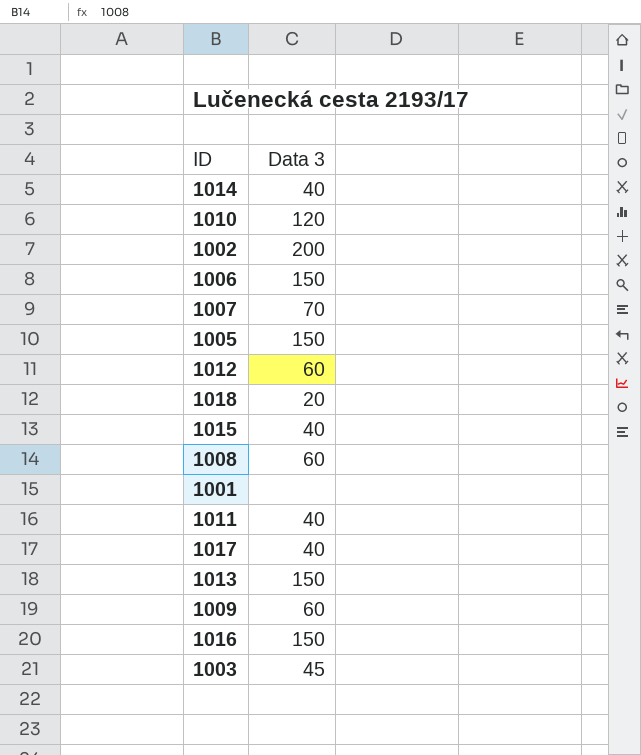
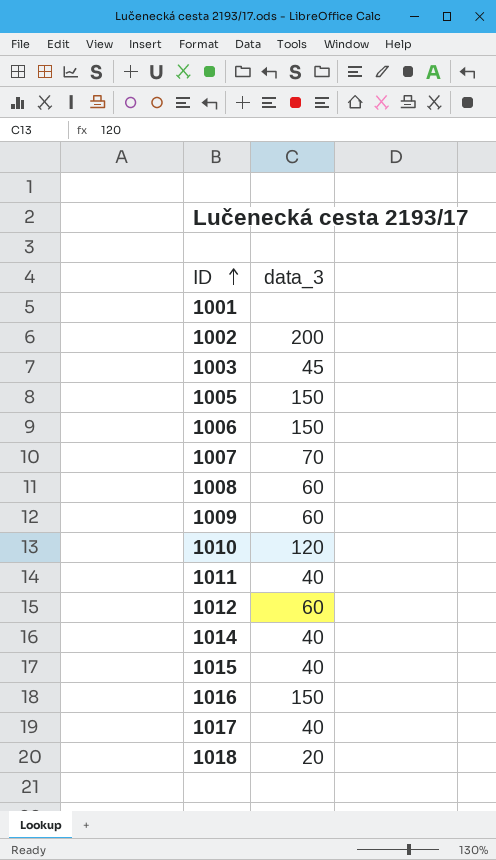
row order: none -> ID ascending
column name: Data 3 -> data_3
row 1013: 150 -> none

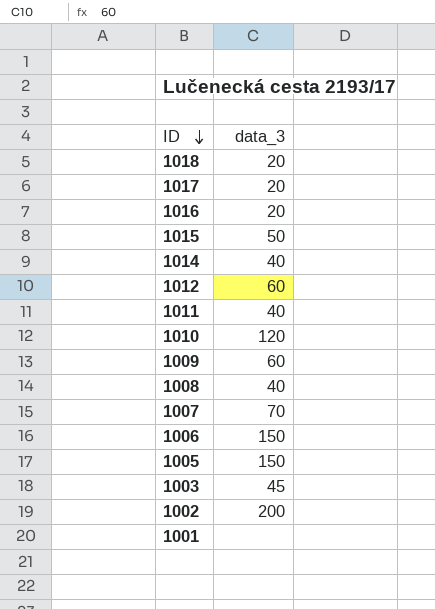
row order: ID ascending -> ID descending
1017 | data_3: 40 -> 20
1016 | data_3: 150 -> 20
1015 | data_3: 40 -> 50
1008 | data_3: 60 -> 40

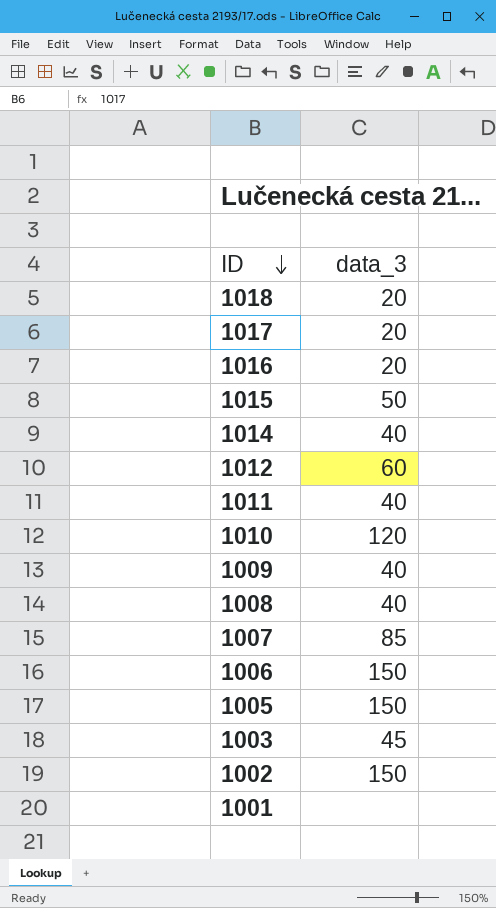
1009 | data_3: 60 -> 40
1007 | data_3: 70 -> 85
1002 | data_3: 200 -> 150

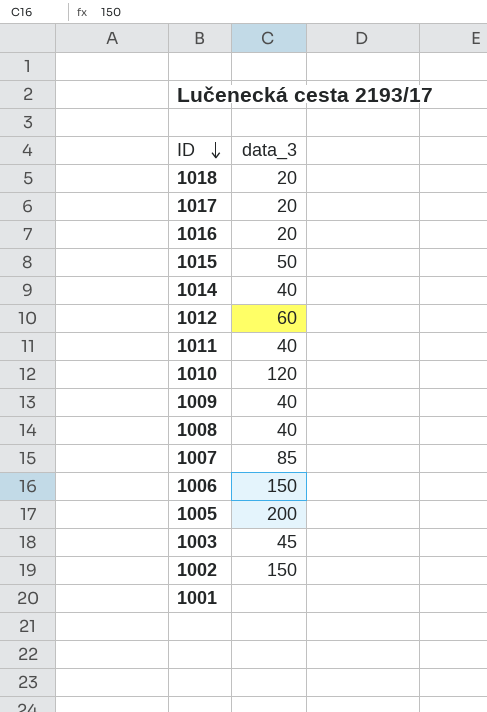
1005 | data_3: 150 -> 200

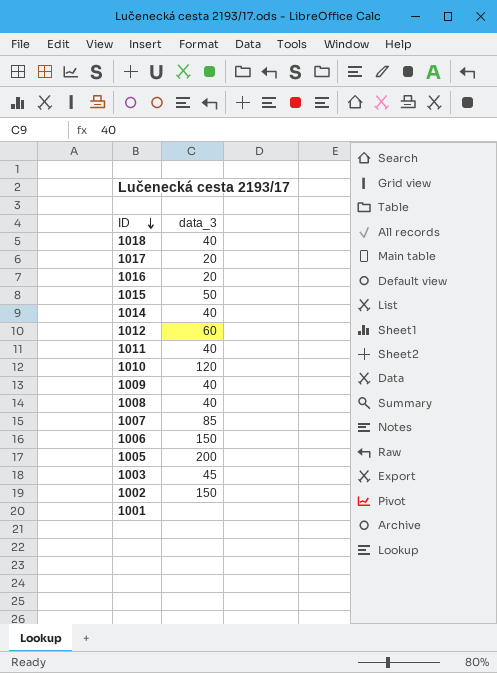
1018 | data_3: 20 -> 40

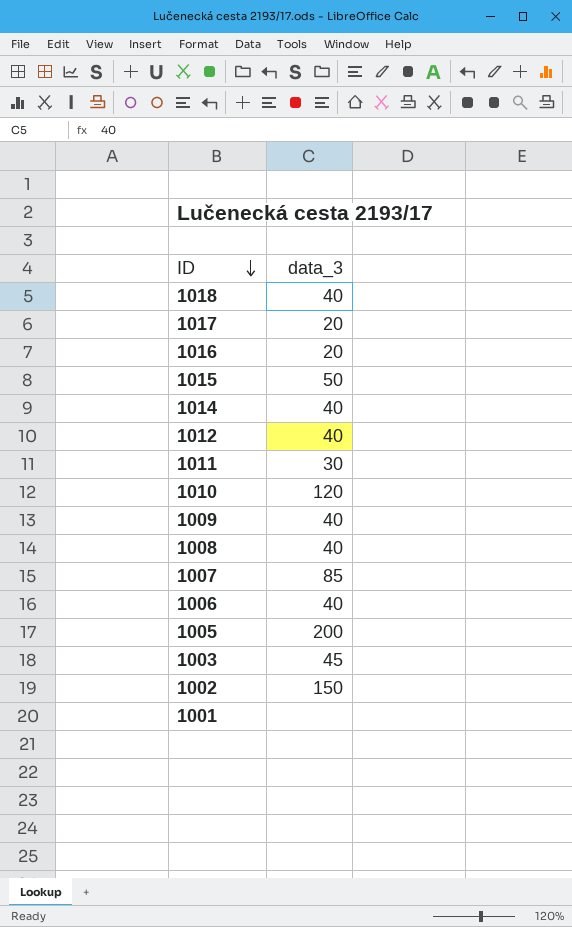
1012 | data_3: 60 -> 40
1011 | data_3: 40 -> 30
1006 | data_3: 150 -> 40

